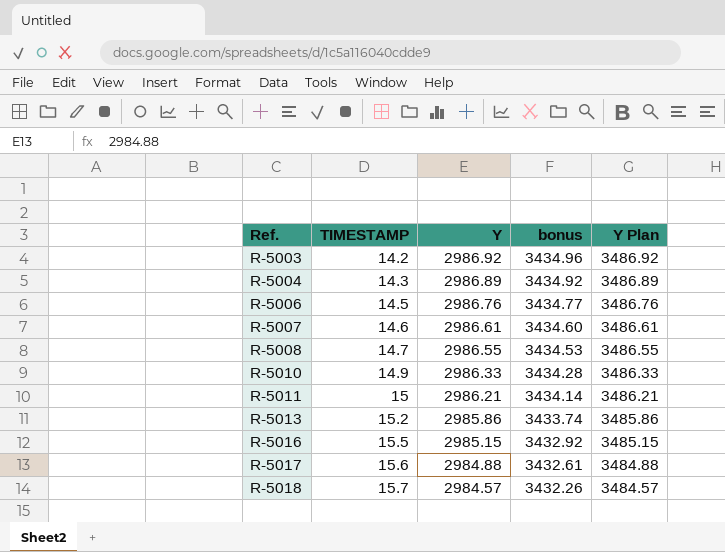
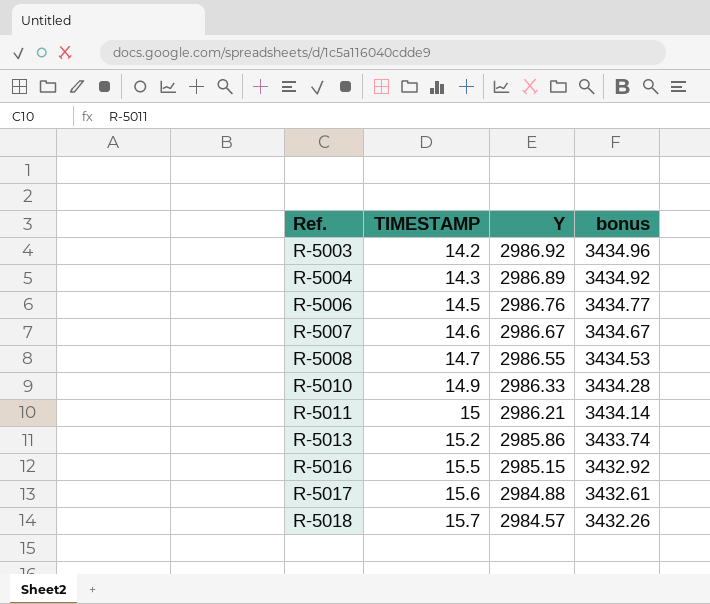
column Y Plan | formula: [Y] + 500 -> none
R-5007 | Y: 2986.61 -> 2986.67
R-5007 | bonus: 3434.60 -> 3434.67

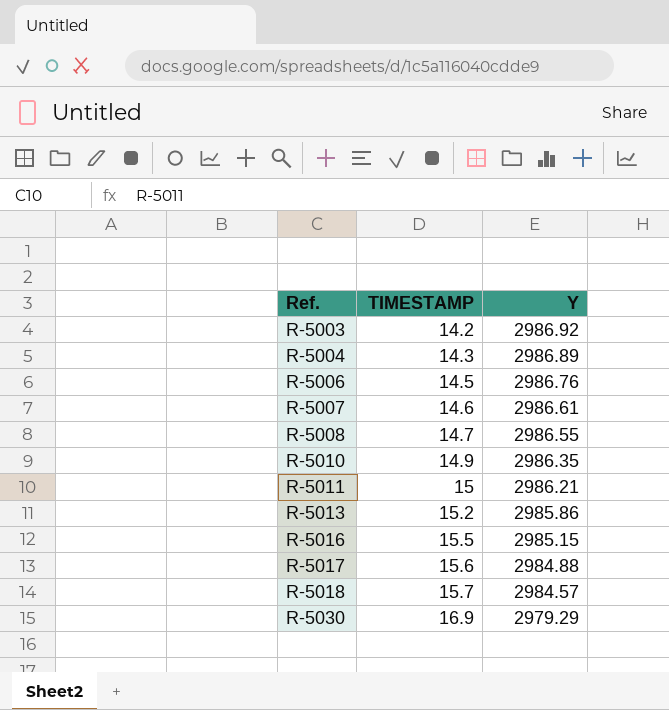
column bonus | formula: [Y] * 1.15 -> none
R-5007 | Y: 2986.67 -> 2986.61
R-5010 | Y: 2986.33 -> 2986.35
row R-5030: none -> 16.9 | 2979.29

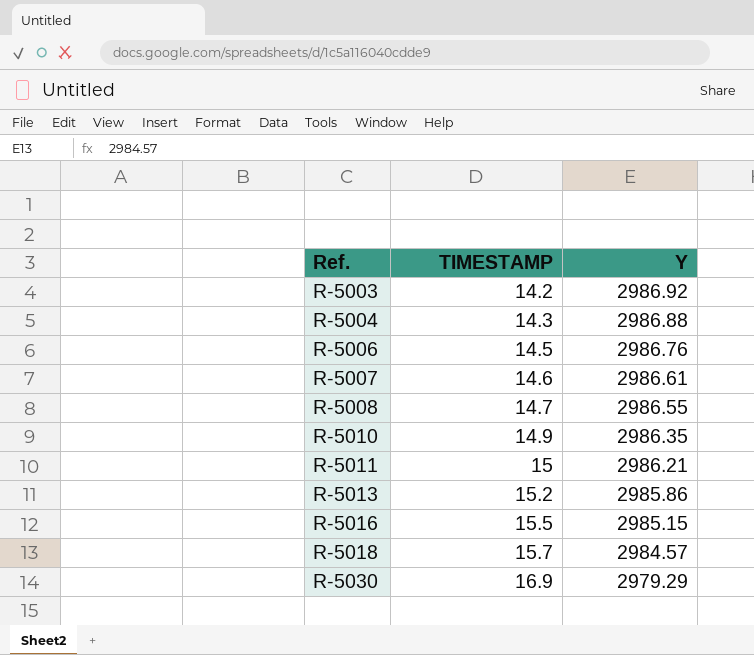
row R-5017: 15.6 | 2984.88 -> none
R-5004 | Y: 2986.89 -> 2986.88

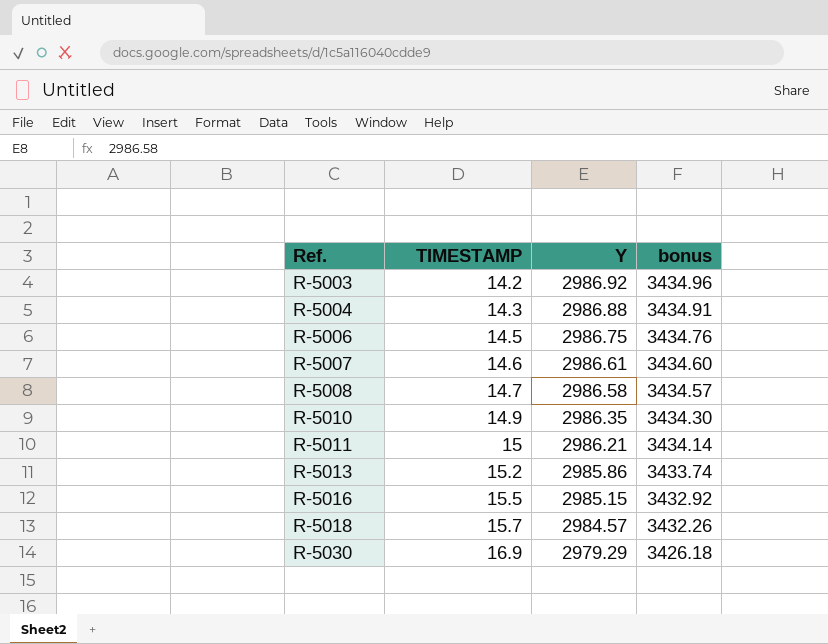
column bonus | formula: none -> [Y] * 1.15
R-5006 | Y: 2986.76 -> 2986.75
R-5008 | Y: 2986.55 -> 2986.58

